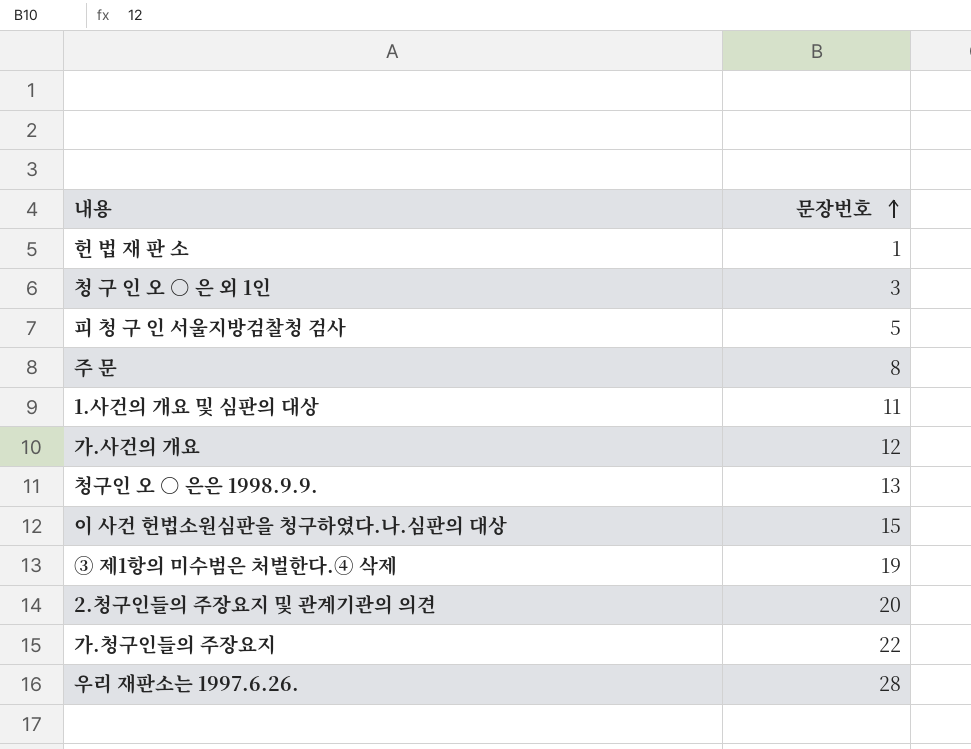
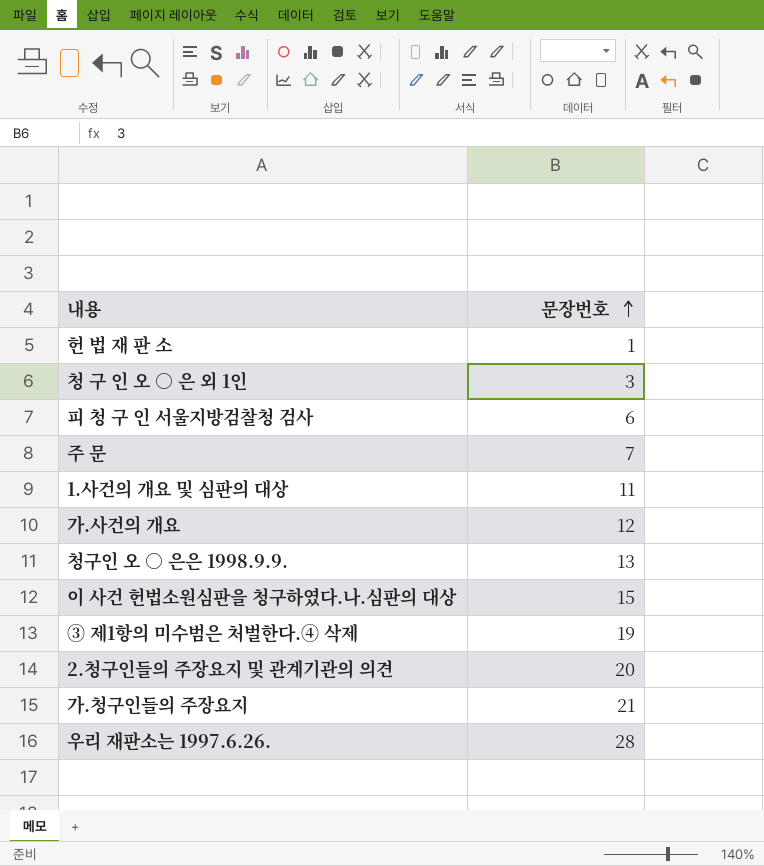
피 청 구 인 서울지방검찰청 검사 | 문장번호: 5 -> 6
주 문 | 문장번호: 8 -> 7
가.청구인들의 주장요지 | 문장번호: 22 -> 21

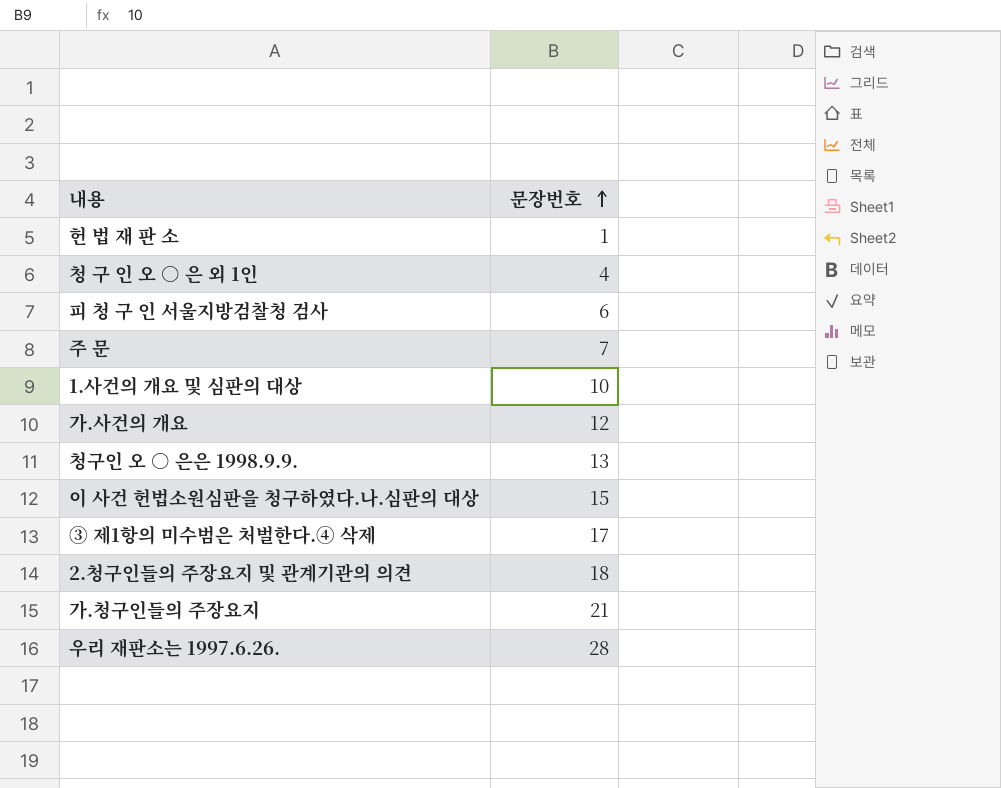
청 구 인 오 ○ 은 외 1인 | 문장번호: 3 -> 4
1.사건의 개요 및 심판의 대상 | 문장번호: 11 -> 10
③ 제1항의 미수범은 처벌한다.④ 삭제 | 문장번호: 19 -> 17
2.청구인들의 주장요지 및 관계기관의 의견 | 문장번호: 20 -> 18

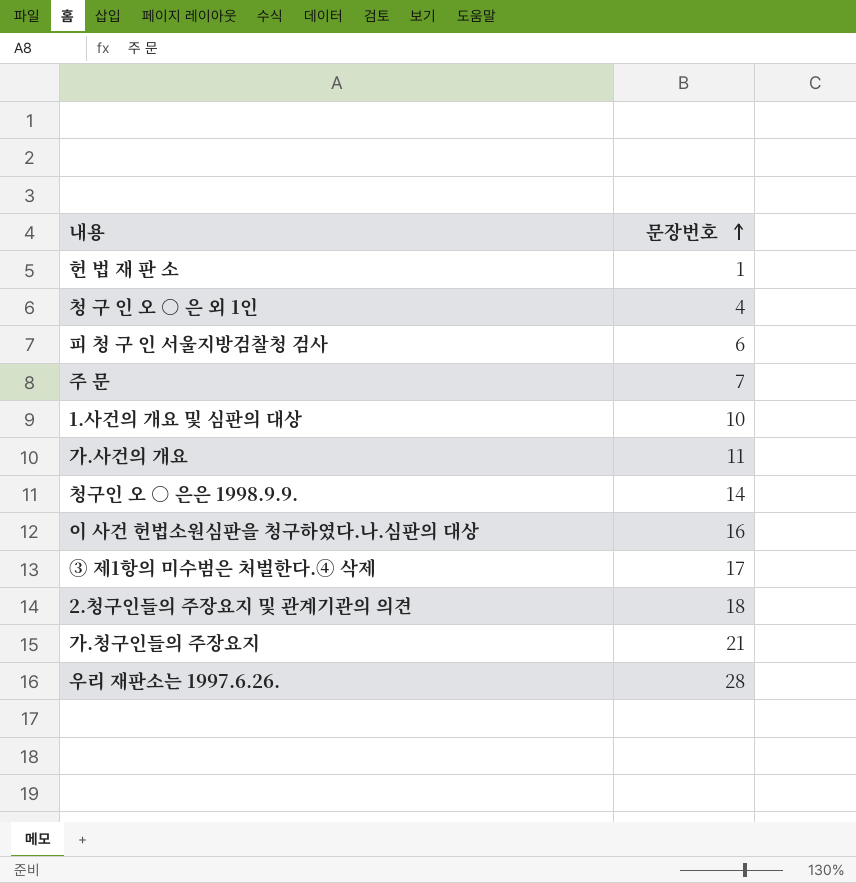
가.사건의 개요 | 문장번호: 12 -> 11
청구인 오 ○ 은은 1998.9.9. | 문장번호: 13 -> 14
이 사건 헌법소원심판을 청구하였다.나.심판의 대상 | 문장번호: 15 -> 16

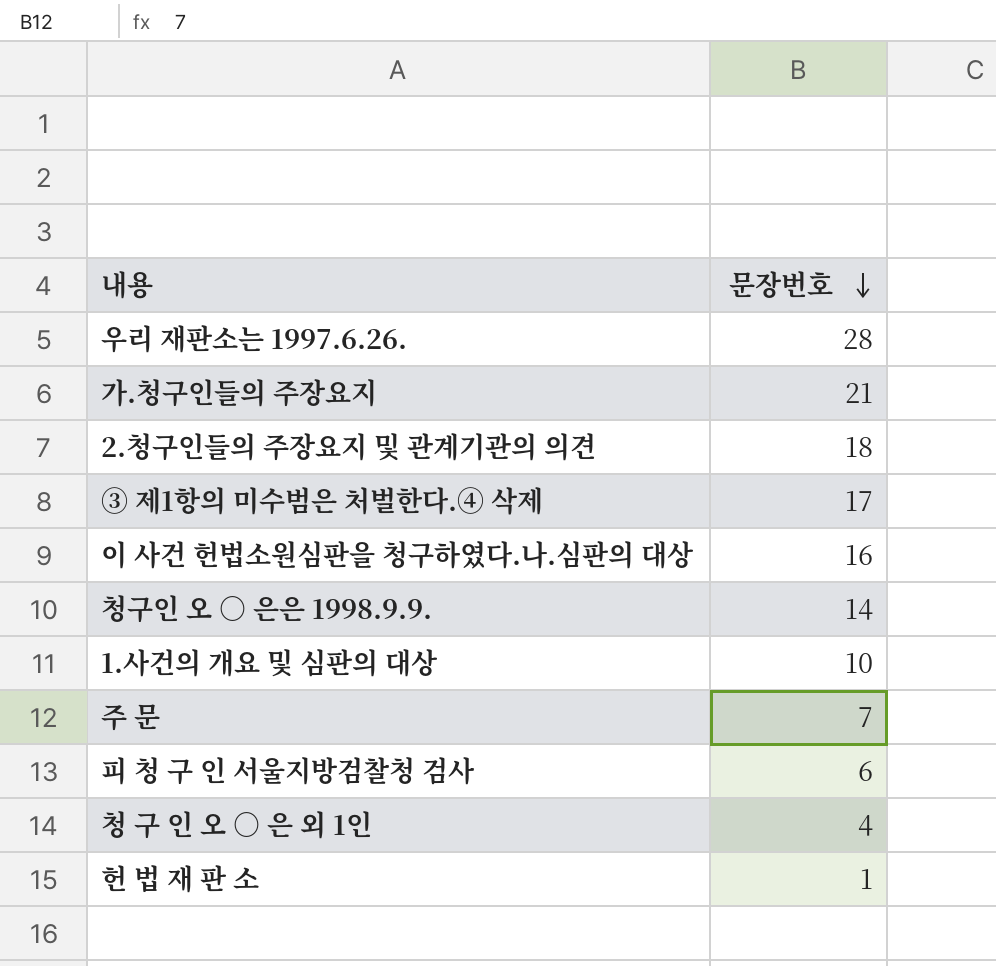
row order: 문장번호 ascending -> 문장번호 descending
row 가.사건의 개요: 11 -> none

